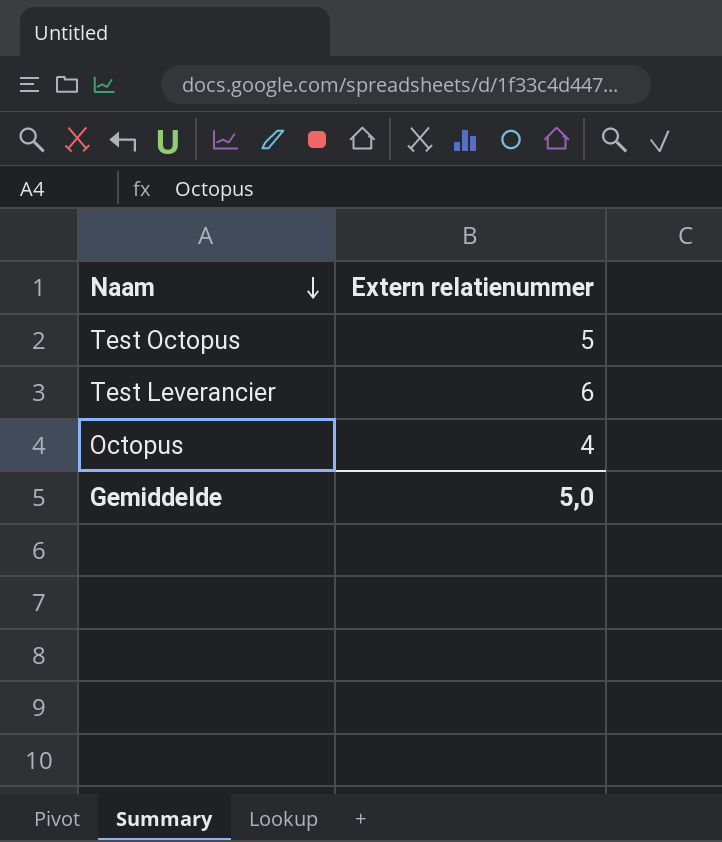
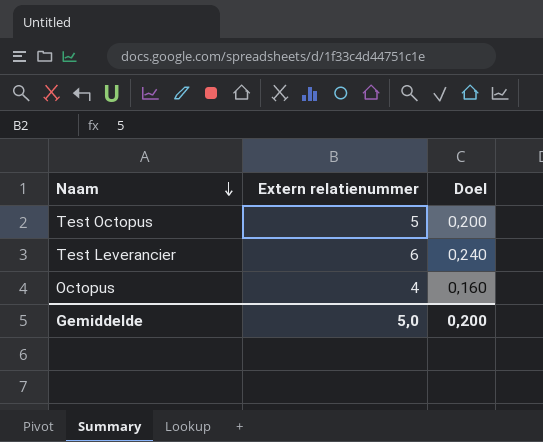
column Doel | formula: none -> [Extern relatienummer] * 0,04

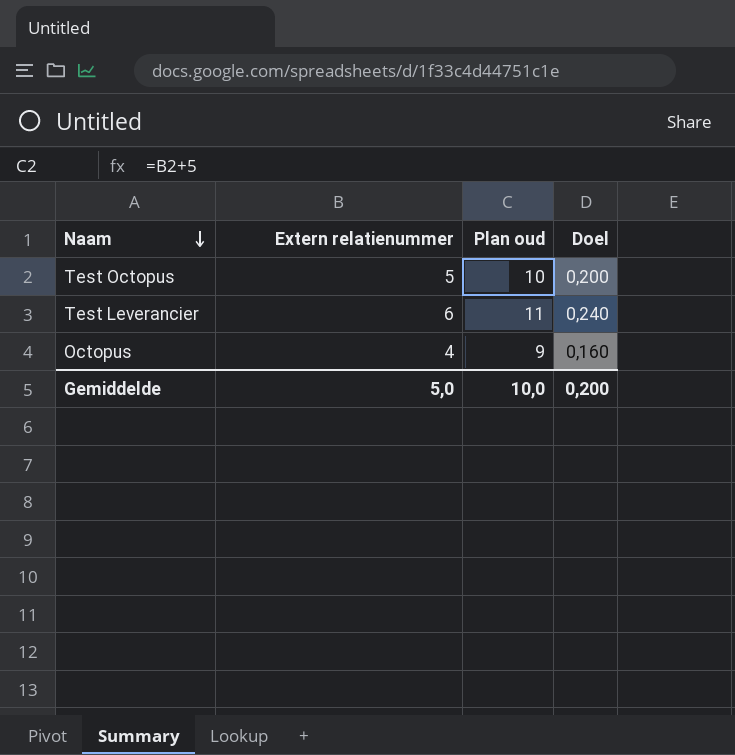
column Plan oud | formula: none -> [Extern relatienummer] + 5

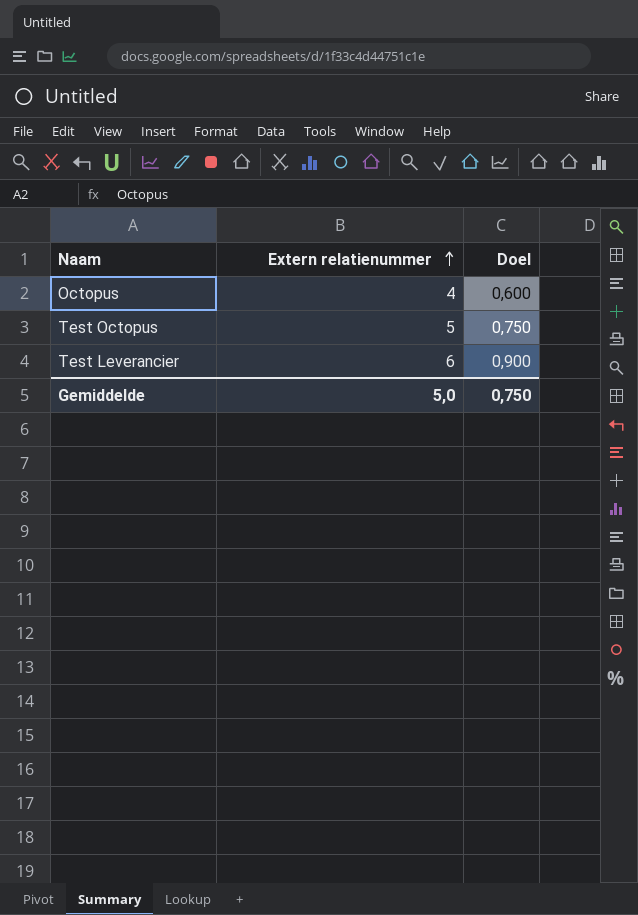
row order: Naam descending -> Extern relatienummer ascending
column Plan oud | formula: [Extern relatienummer] + 5 -> none
column Doel | formula: [Extern relatienummer] * 0,04 -> [Extern relatienummer] * 0,15
Gemiddelde | Doel: 0,200 -> 0,750

